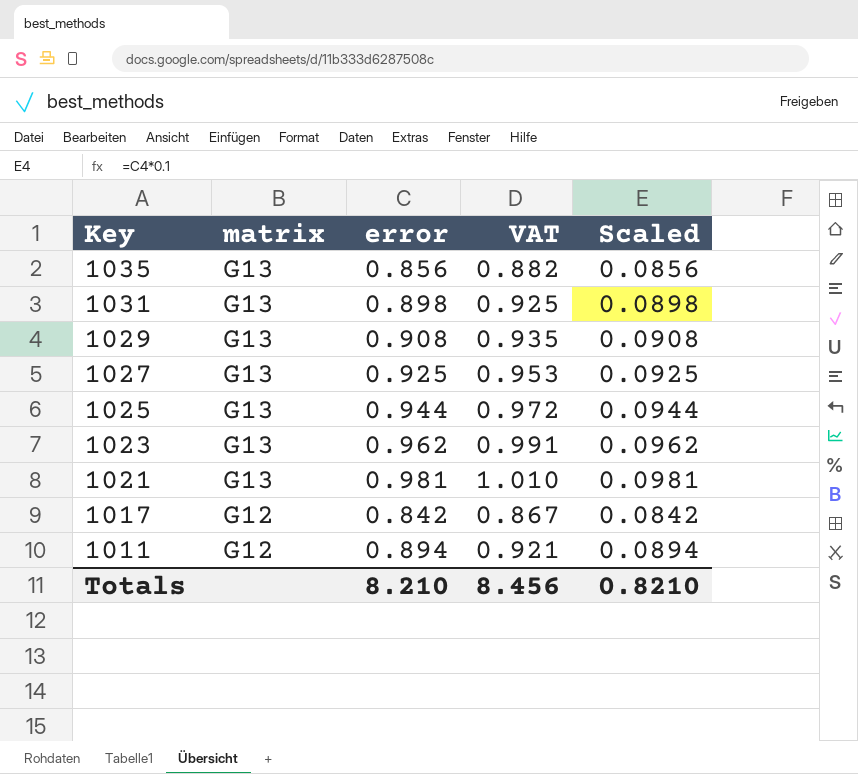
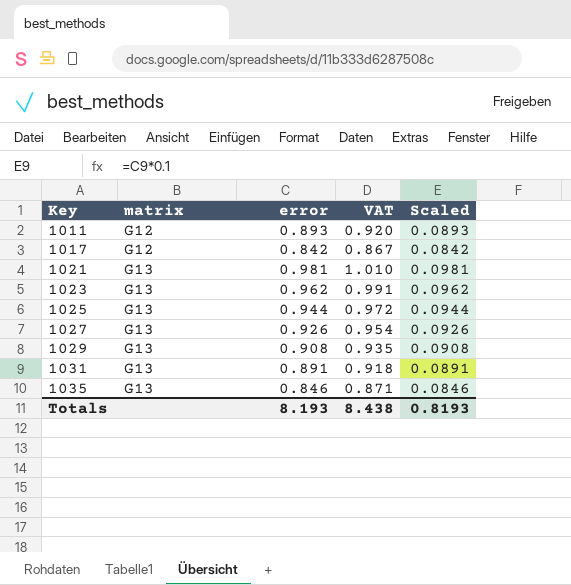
row order: Key descending -> Key ascending
1011 | error: 0.894 -> 0.893
1011 | VAT: 0.921 -> 0.920
1011 | Scaled: 0.0894 -> 0.0893
1027 | error: 0.925 -> 0.926
1027 | VAT: 0.953 -> 0.954
1027 | Scaled: 0.0925 -> 0.0926
1031 | error: 0.898 -> 0.891
1031 | VAT: 0.925 -> 0.918
1031 | Scaled: 0.0898 -> 0.0891
1035 | error: 0.856 -> 0.846
1035 | VAT: 0.882 -> 0.871
1035 | Scaled: 0.0856 -> 0.0846
Totals | error: 8.210 -> 8.193
Totals | VAT: 8.456 -> 8.438
Totals | Scaled: 0.8210 -> 0.8193

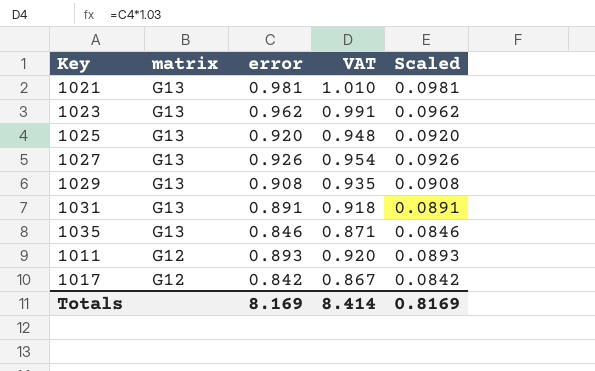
row order: Key ascending -> matrix descending
1025 | error: 0.944 -> 0.920
1025 | VAT: 0.972 -> 0.948
1025 | Scaled: 0.0944 -> 0.0920
Totals | error: 8.193 -> 8.169
Totals | VAT: 8.438 -> 8.414
Totals | Scaled: 0.8193 -> 0.8169

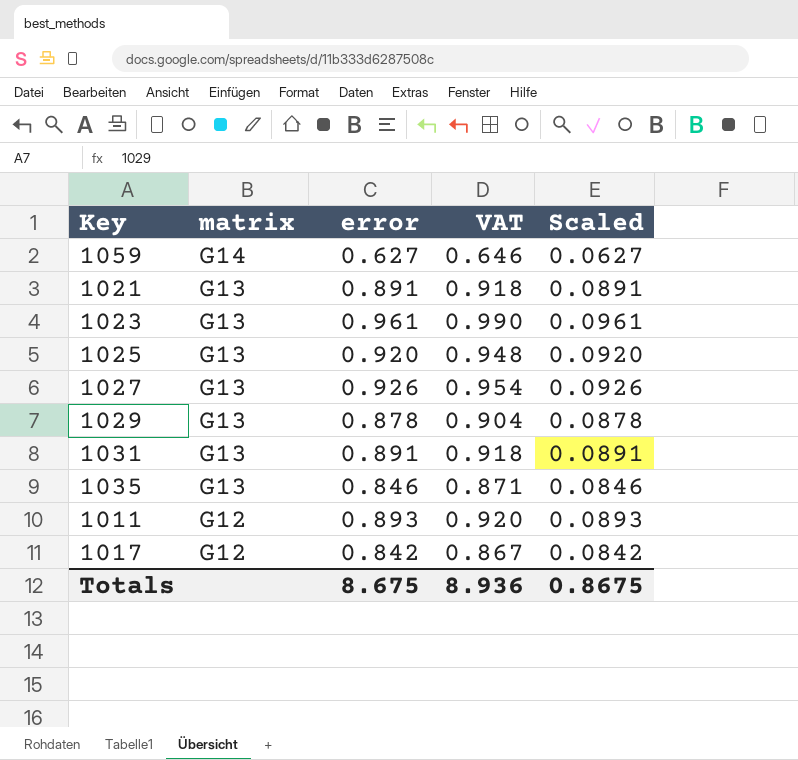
row 1059: none -> G14 | 0.627 | 0.646 | 0.0627
1021 | error: 0.981 -> 0.891
1021 | VAT: 1.010 -> 0.918
1021 | Scaled: 0.0981 -> 0.0891
1023 | error: 0.962 -> 0.961
1023 | VAT: 0.991 -> 0.990
1023 | Scaled: 0.0962 -> 0.0961
1029 | error: 0.908 -> 0.878
1029 | VAT: 0.935 -> 0.904
1029 | Scaled: 0.0908 -> 0.0878
Totals | error: 8.169 -> 8.675
Totals | VAT: 8.414 -> 8.936
Totals | Scaled: 0.8169 -> 0.8675

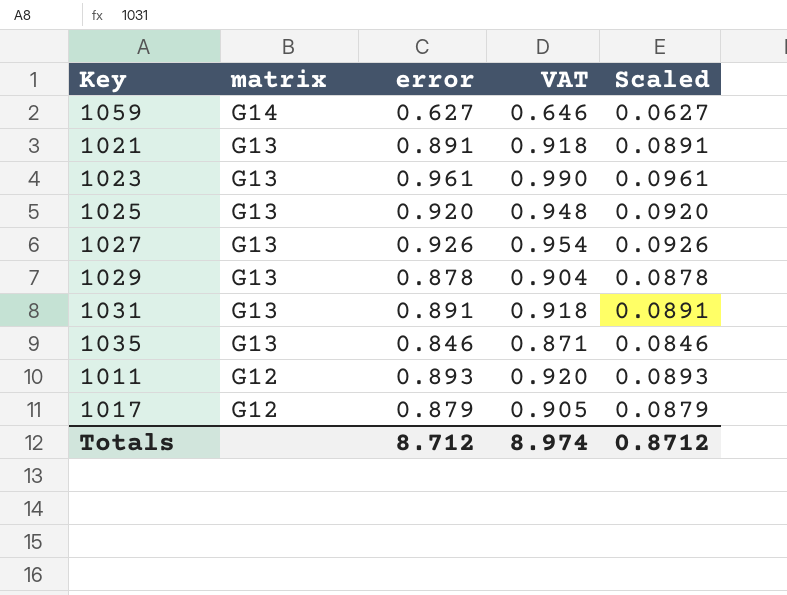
1017 | error: 0.842 -> 0.879
1017 | VAT: 0.867 -> 0.905
1017 | Scaled: 0.0842 -> 0.0879
Totals | error: 8.675 -> 8.712
Totals | VAT: 8.936 -> 8.974
Totals | Scaled: 0.8675 -> 0.8712

